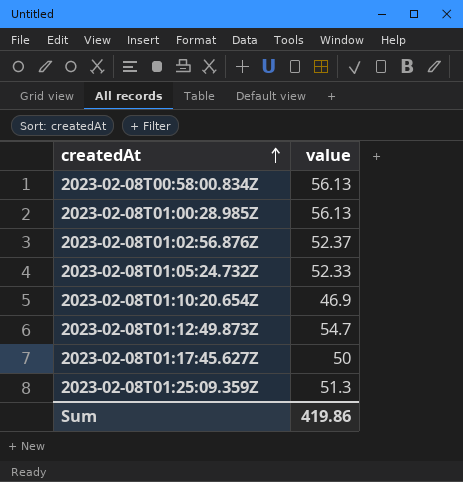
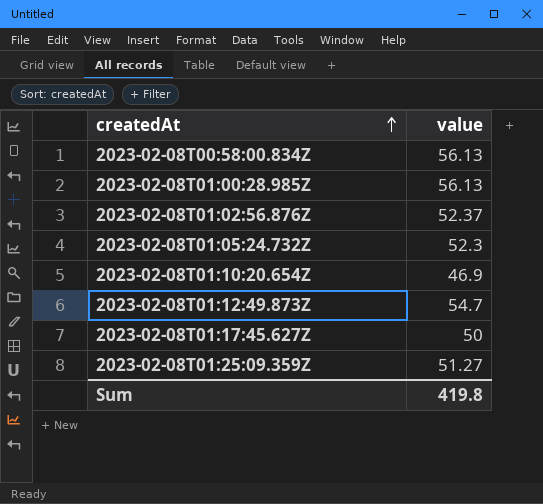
2023-02-08T01:05:24.732Z | value: 52.33 -> 52.3
2023-02-08T01:25:09.359Z | value: 51.3 -> 51.27
Sum | value: 419.86 -> 419.8

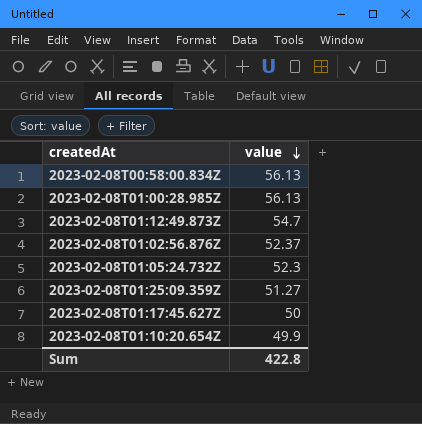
row order: createdAt ascending -> value descending
2023-02-08T01:10:20.654Z | value: 46.9 -> 49.9
Sum | value: 419.8 -> 422.8

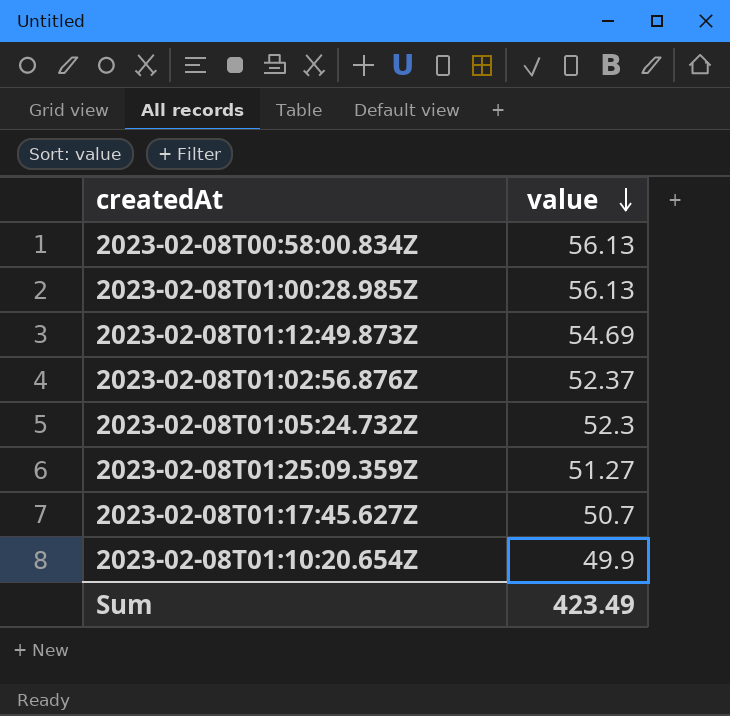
2023-02-08T01:12:49.873Z | value: 54.7 -> 54.69
2023-02-08T01:17:45.627Z | value: 50 -> 50.7
Sum | value: 422.8 -> 423.49

